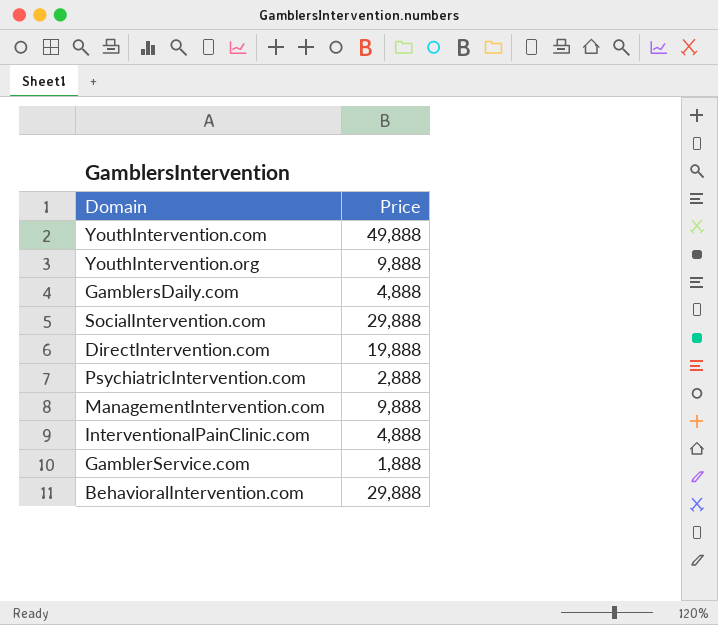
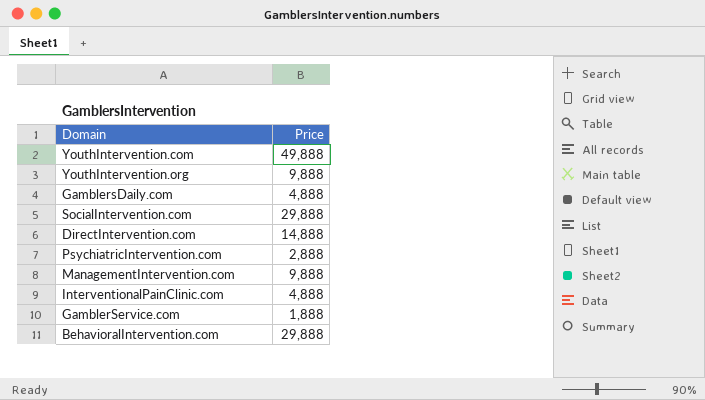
DirectIntervention.com | Price: 19,888 -> 14,888

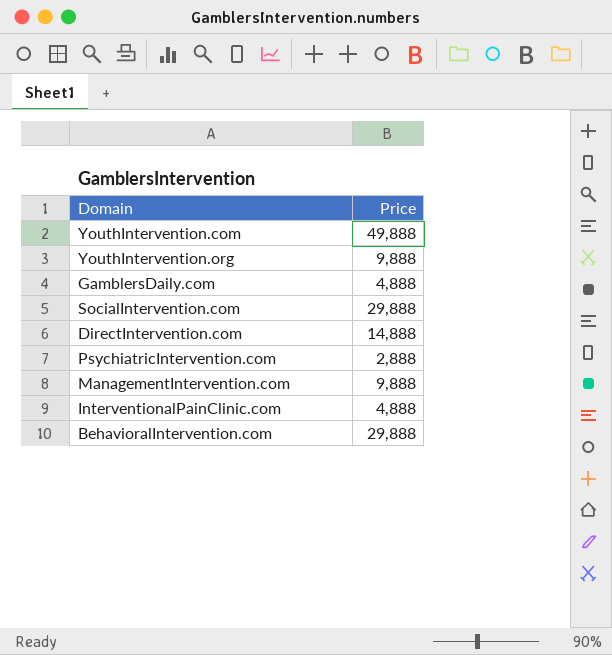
row GamblerService.com: 1,888 -> none

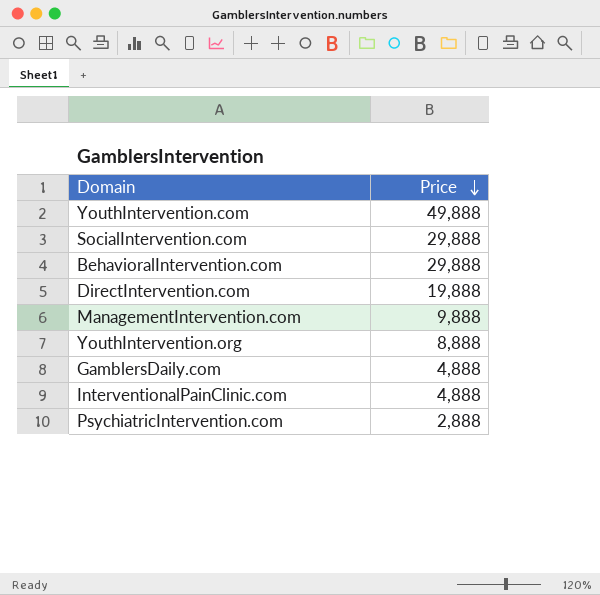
row order: none -> Price descending
DirectIntervention.com | Price: 14,888 -> 19,888
YouthIntervention.org | Price: 9,888 -> 8,888

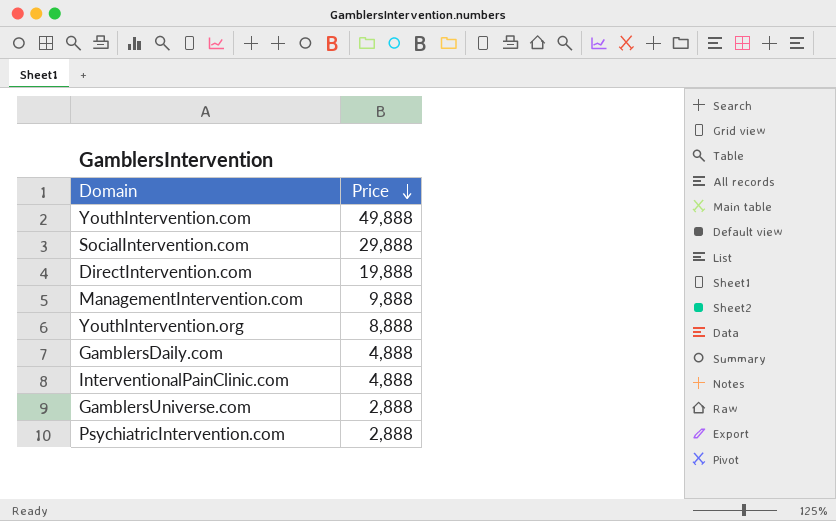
row BehavioralIntervention.com: 29,888 -> none
row GamblersUniverse.com: none -> 2,888

